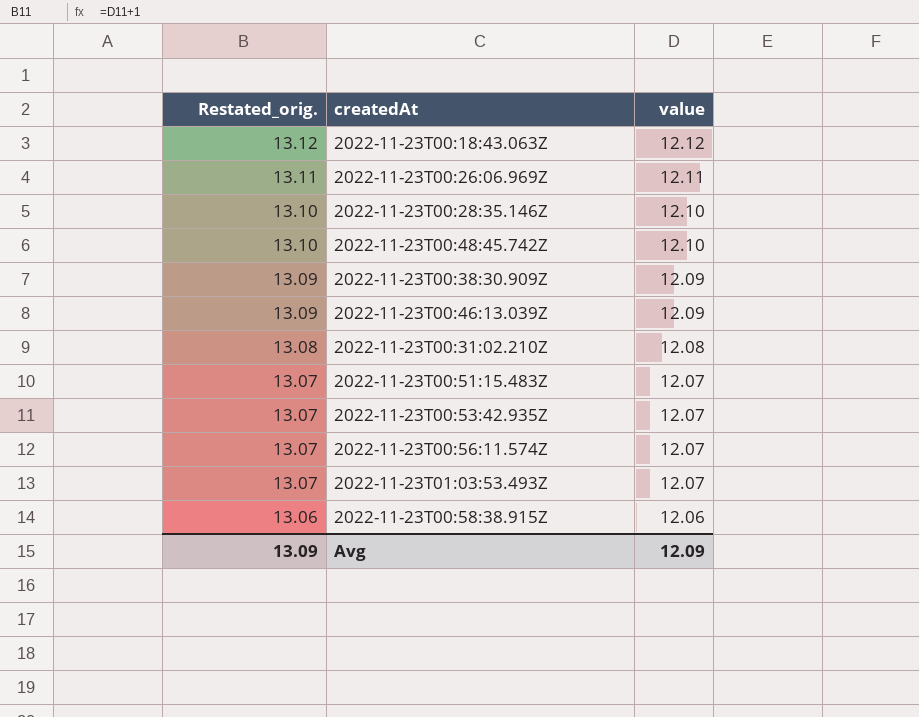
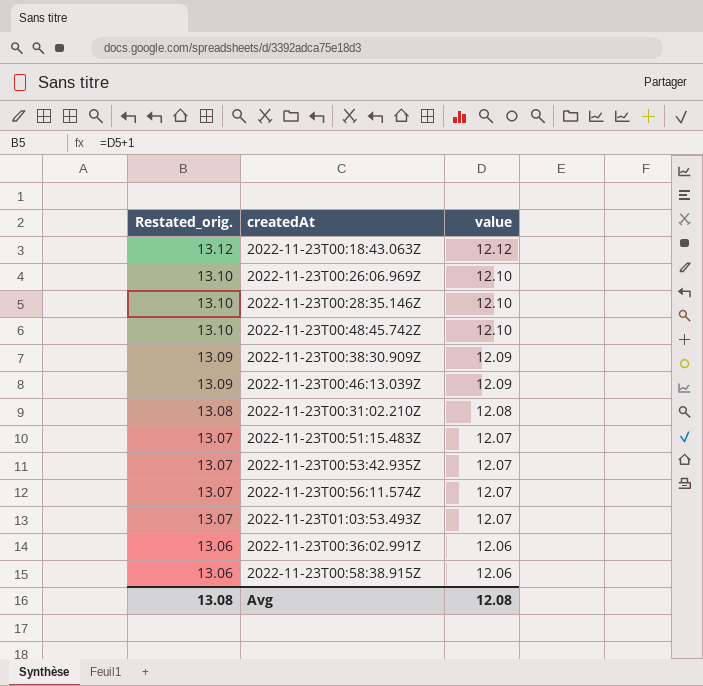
2022-11-23T00:26:06.969Z | Restated_orig.: 13.11 -> 13.10
2022-11-23T00:26:06.969Z | value: 12.11 -> 12.10
row 2022-11-23T00:36:02.991Z: none -> 13.06 | 12.06
Avg | Restated_orig.: 13.09 -> 13.08
Avg | value: 12.09 -> 12.08

